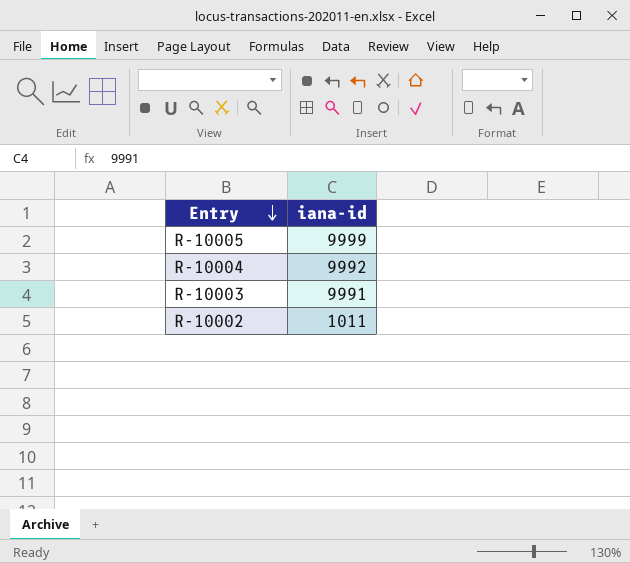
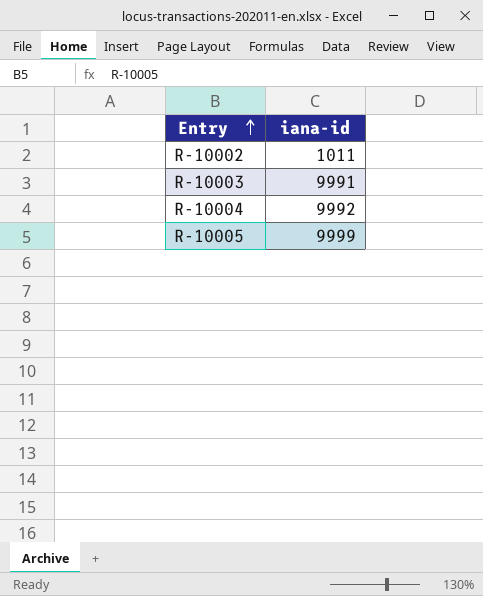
row order: Entry descending -> Entry ascending

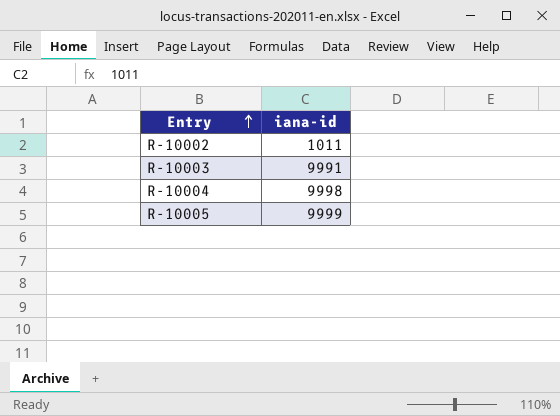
R-10004 | iana-id: 9992 -> 9998

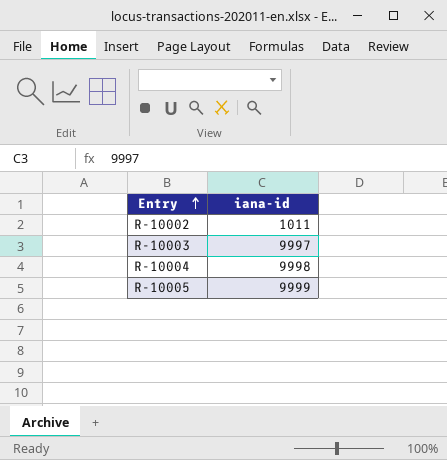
R-10003 | iana-id: 9991 -> 9997

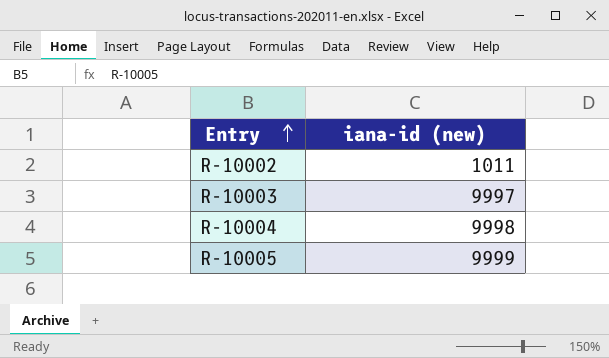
column name: iana-id -> iana-id (new)

